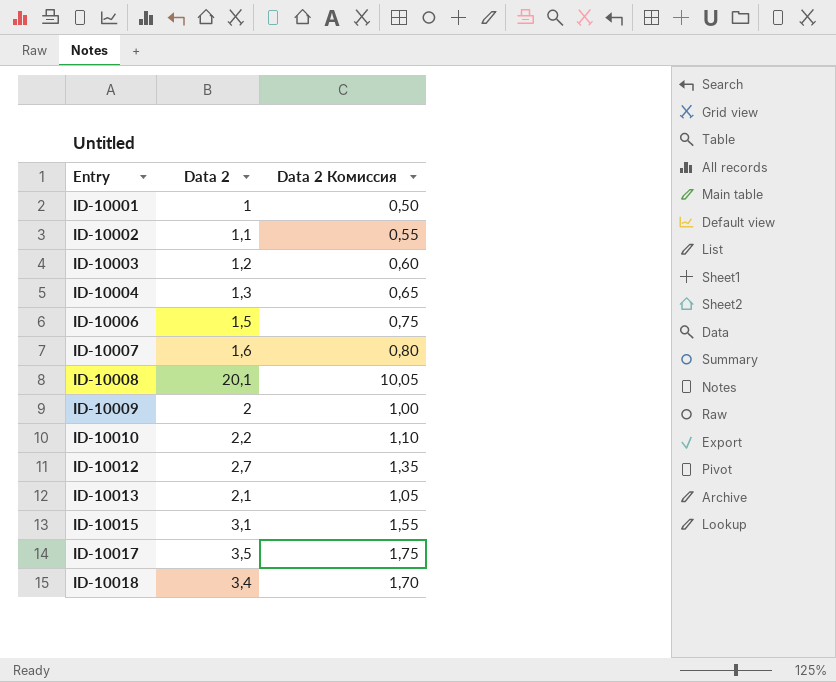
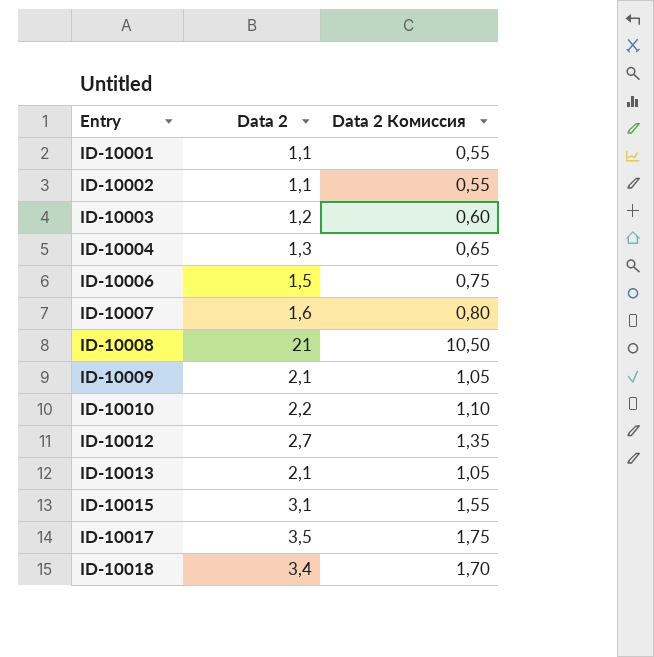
ID-10001 | Data 2: 1 -> 1,1
ID-10001 | Data 2 Комиссия: 0,50 -> 0,55
ID-10008 | Data 2: 20,1 -> 21
ID-10008 | Data 2 Комиссия: 10,05 -> 10,50
ID-10009 | Data 2: 2 -> 2,1
ID-10009 | Data 2 Комиссия: 1,00 -> 1,05

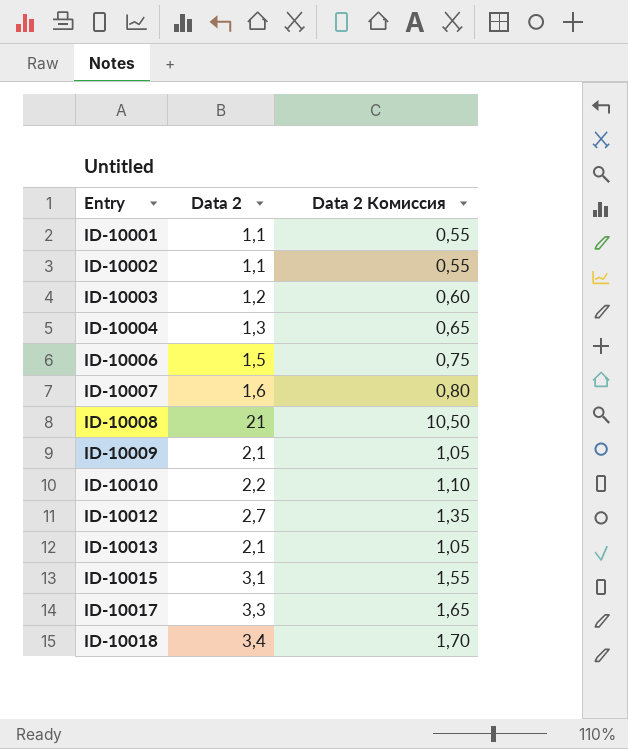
ID-10017 | Data 2: 3,5 -> 3,3
ID-10017 | Data 2 Комиссия: 1,75 -> 1,65

